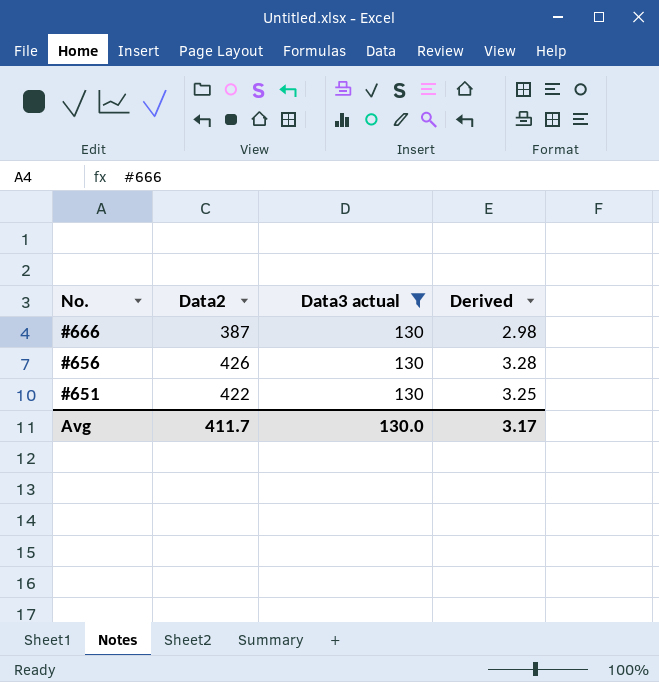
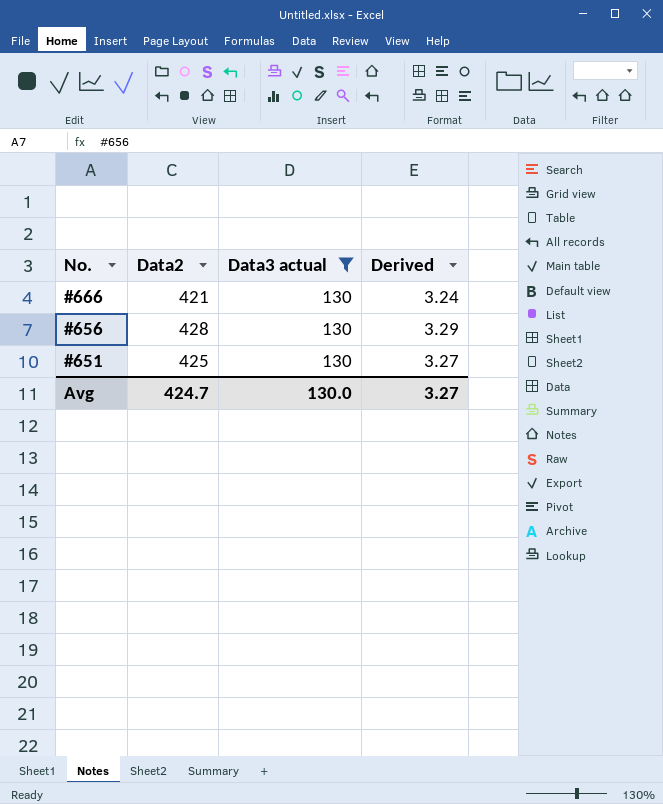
#666 | Data2: 387 -> 421
#666 | Derived: 2.98 -> 3.24
#656 | Data2: 426 -> 428
#656 | Derived: 3.28 -> 3.29
#651 | Data2: 422 -> 425
#651 | Derived: 3.25 -> 3.27
Avg | Data2: 411.7 -> 424.7
Avg | Derived: 3.17 -> 3.27

